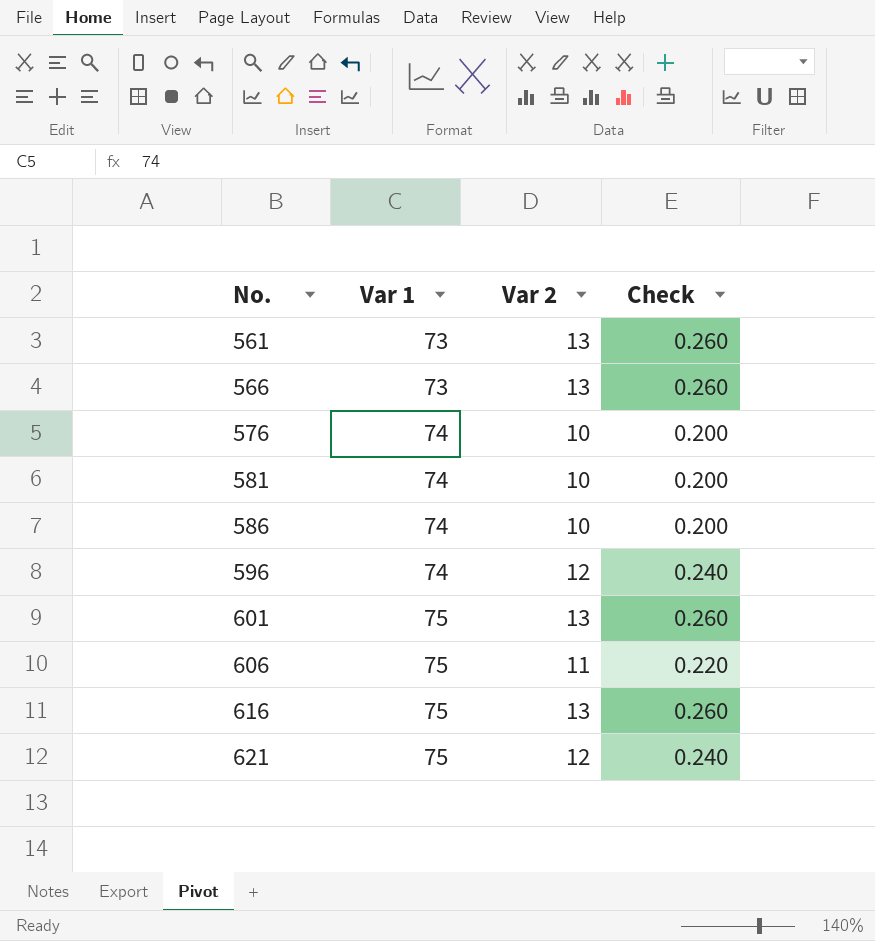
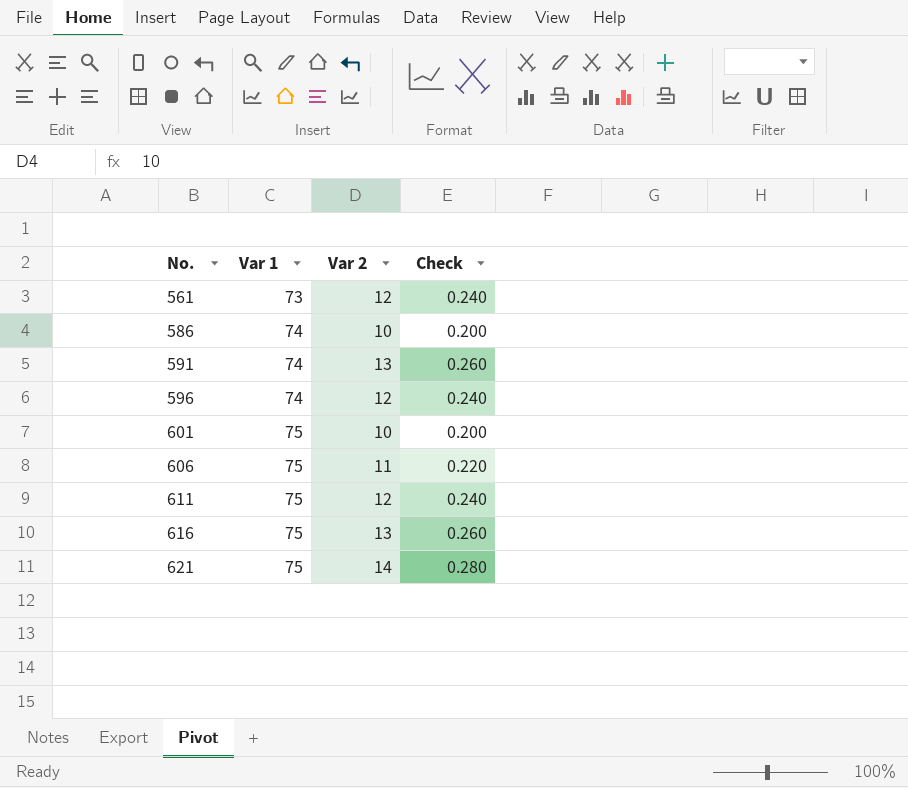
row 566: 73 | 13 | 0.260 -> none
row 576: 74 | 10 | 0.200 -> none
row 581: 74 | 10 | 0.200 -> none
561 | Var 2: 13 -> 12
561 | Check: 0.260 -> 0.240
row 591: none -> 74 | 13 | 0.260
601 | Var 2: 13 -> 10
601 | Check: 0.260 -> 0.200
row 611: none -> 75 | 12 | 0.240
621 | Var 2: 12 -> 14
621 | Check: 0.240 -> 0.280

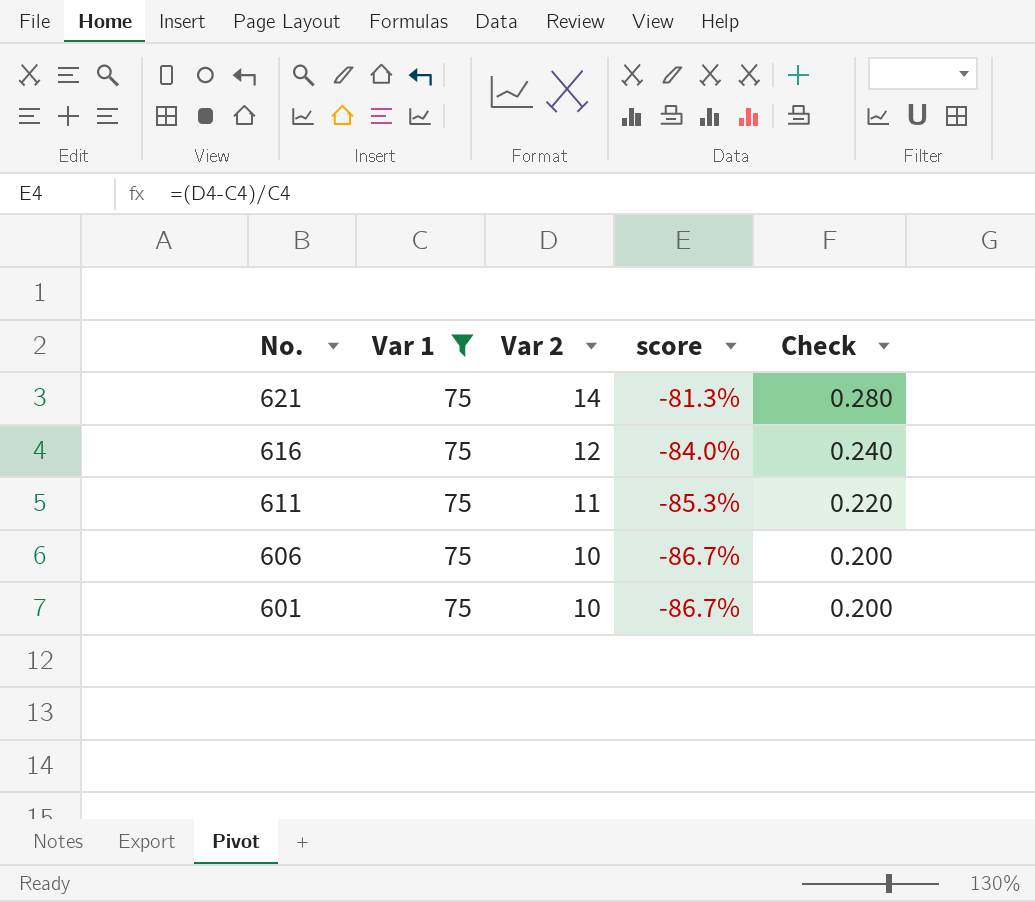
filter: none -> Var 1 = 75
row order: No. ascending -> No. descending
column score | formula: none -> ([Var 2] - [Var 1]) / [Var 1]
616 | Var 2: 13 -> 12
616 | Check: 0.260 -> 0.240
611 | Var 2: 12 -> 11
611 | Check: 0.240 -> 0.220
606 | Var 2: 11 -> 10
606 | Check: 0.220 -> 0.200

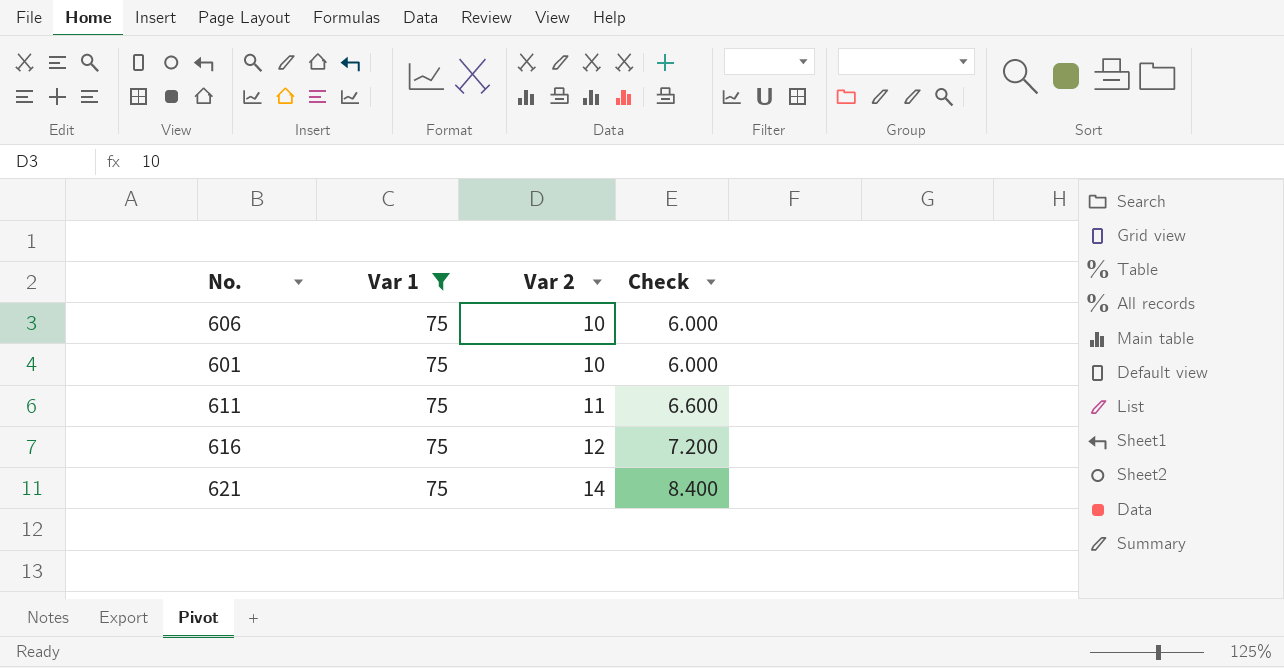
row order: No. descending -> Var 2 ascending
column score | formula: ([Var 2] - [Var 1]) / [Var 1] -> none
column Check | formula: [Var 2] * 0.02 -> [Var 2] * 0.6

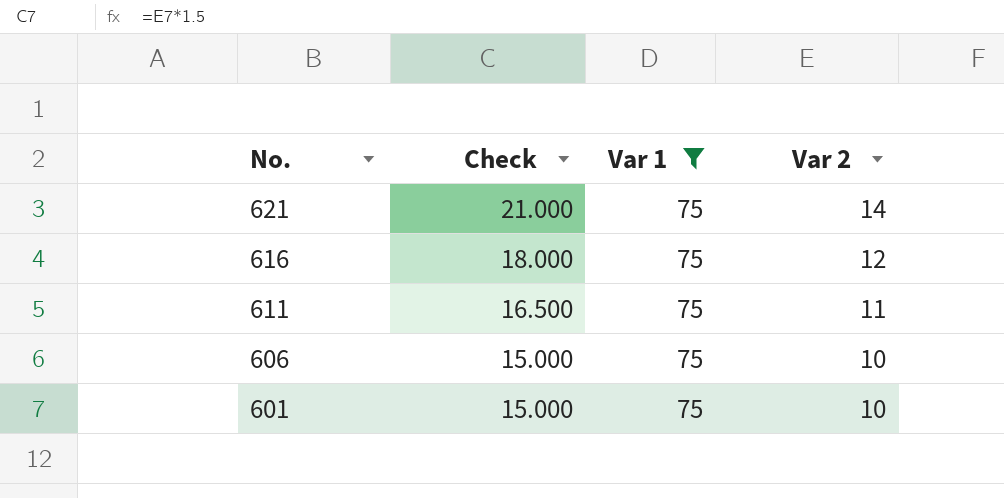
row order: Var 2 ascending -> No. descending
column Check | formula: [Var 2] * 0.6 -> [Var 2] * 1.5
column Check | position: 4 -> 2

